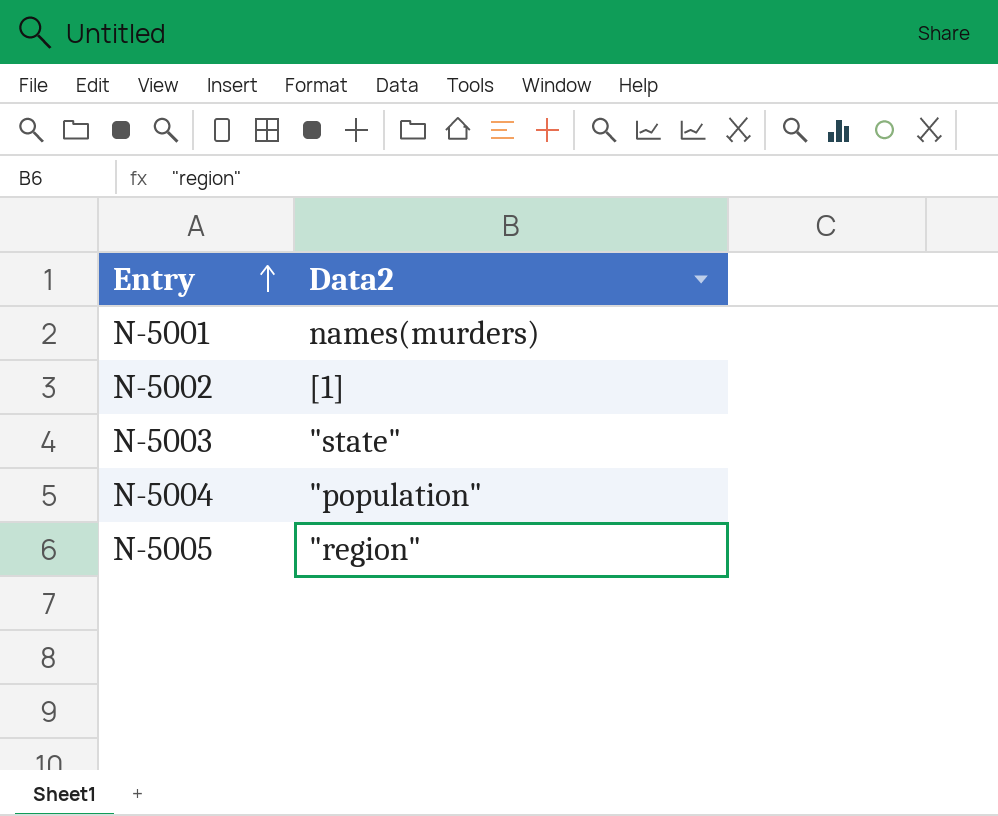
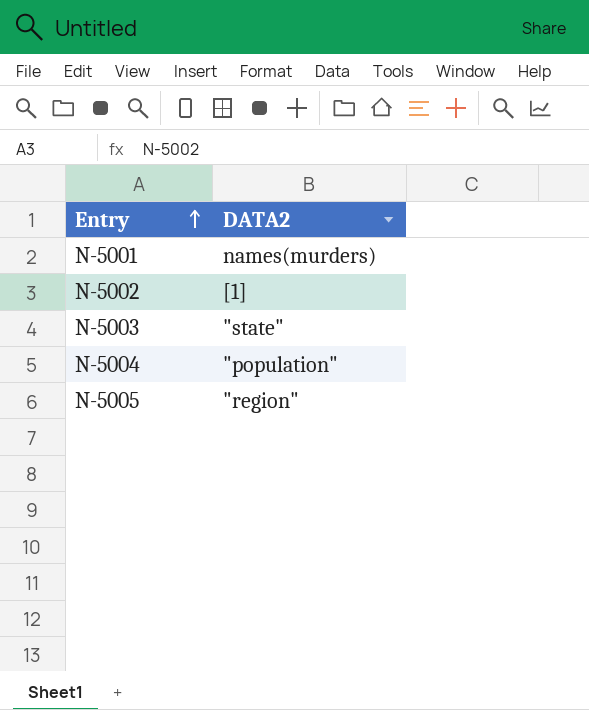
column name: Data2 -> DATA2

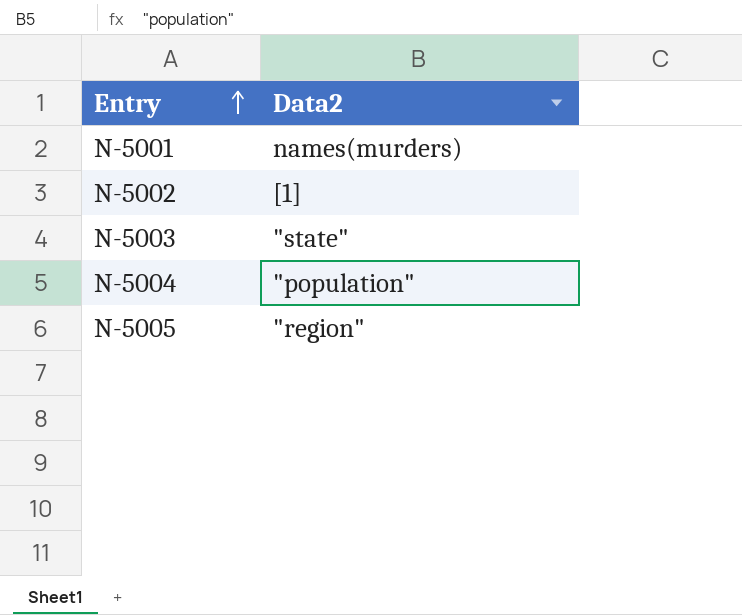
column name: DATA2 -> Data2

